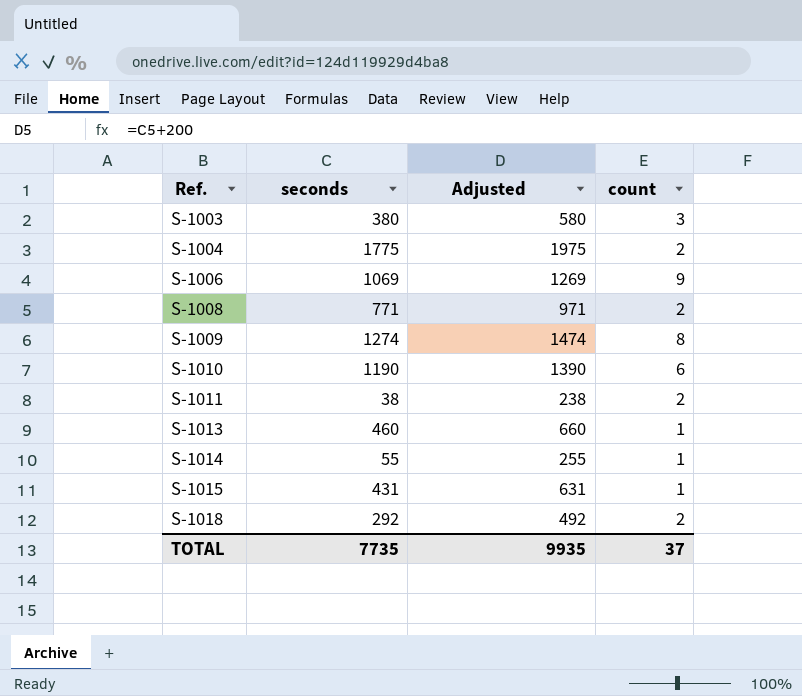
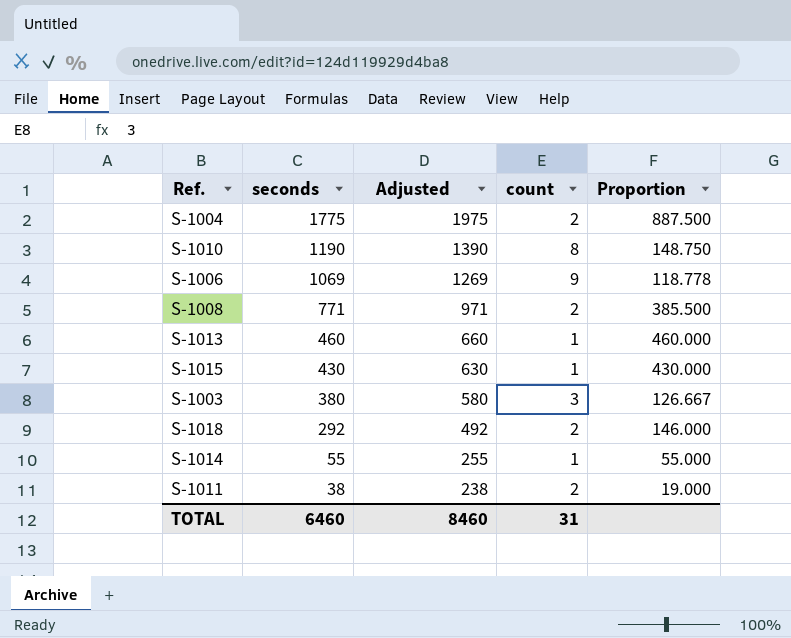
row order: Ref. ascending -> seconds descending
column Proportion | formula: none -> [seconds] / [count]
row S-1009: 1274 | 1474 | 8 -> none
S-1010 | count: 6 -> 8
S-1015 | seconds: 431 -> 430
S-1015 | Adjusted: 631 -> 630
TOTAL | seconds: 7735 -> 6460
TOTAL | Adjusted: 9935 -> 8460
TOTAL | count: 37 -> 31

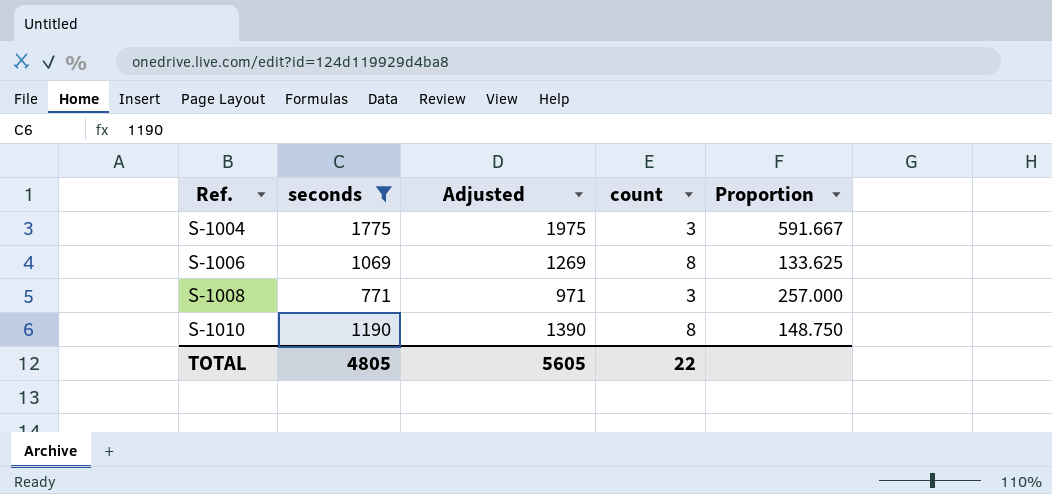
filter: none -> seconds >= 771
row order: seconds descending -> Ref. ascending
S-1004 | count: 2 -> 3
S-1004 | Proportion: 887.500 -> 591.667
S-1006 | count: 9 -> 8
S-1006 | Proportion: 118.778 -> 133.625
S-1008 | count: 2 -> 3
S-1008 | Proportion: 385.500 -> 257.000
TOTAL | seconds: 6460 -> 4805
TOTAL | Adjusted: 8460 -> 5605
TOTAL | count: 31 -> 22

